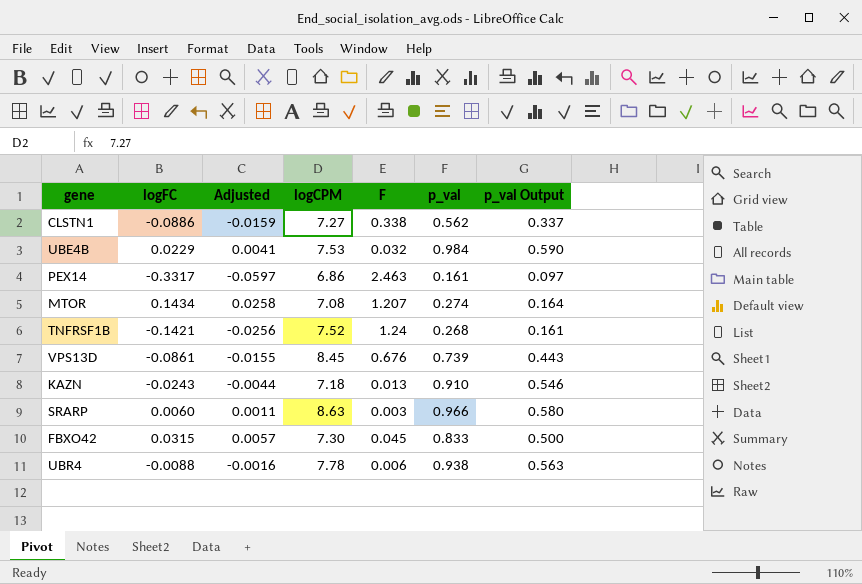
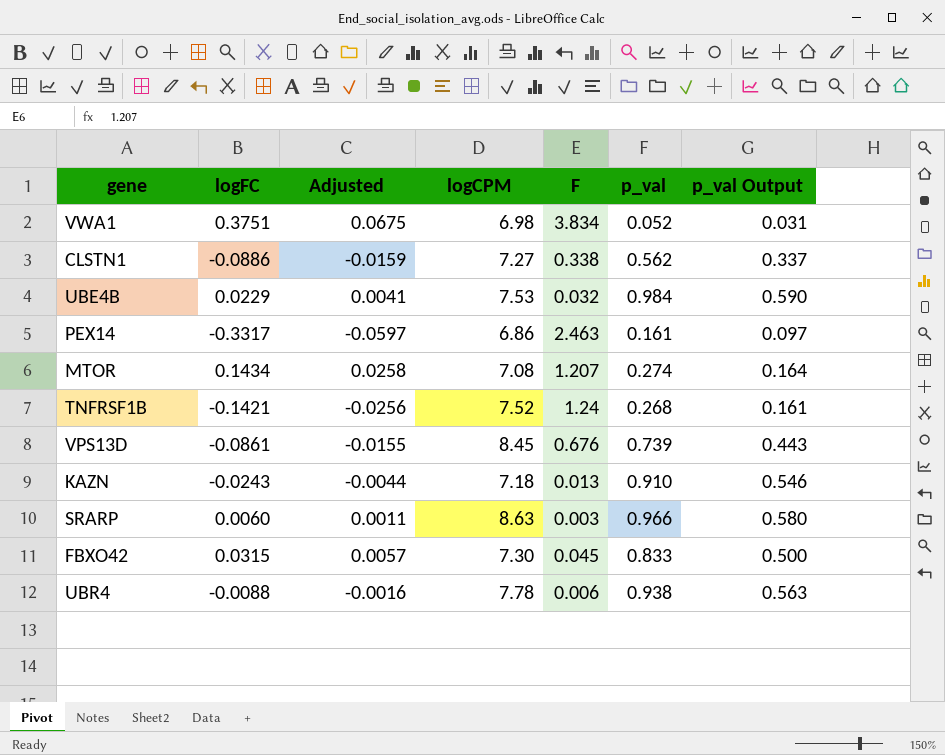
row VWA1: none -> 0.3751 | 0.0675 | 6.98 | 3.834 | 0.052 | 0.031

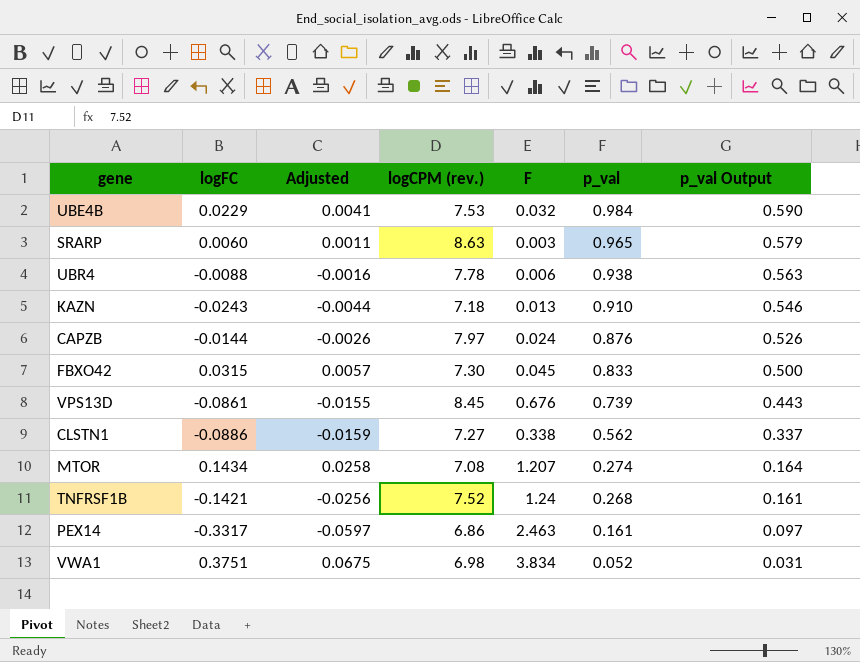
row order: none -> p_val descending
column name: logCPM -> logCPM (rev.)
SRARP | p_val: 0.966 -> 0.965
SRARP | p_val Output: 0.580 -> 0.579
row CAPZB: none -> -0.0144 | -0.0026 | 7.97 | 0.024 | 0.876 | 0.526

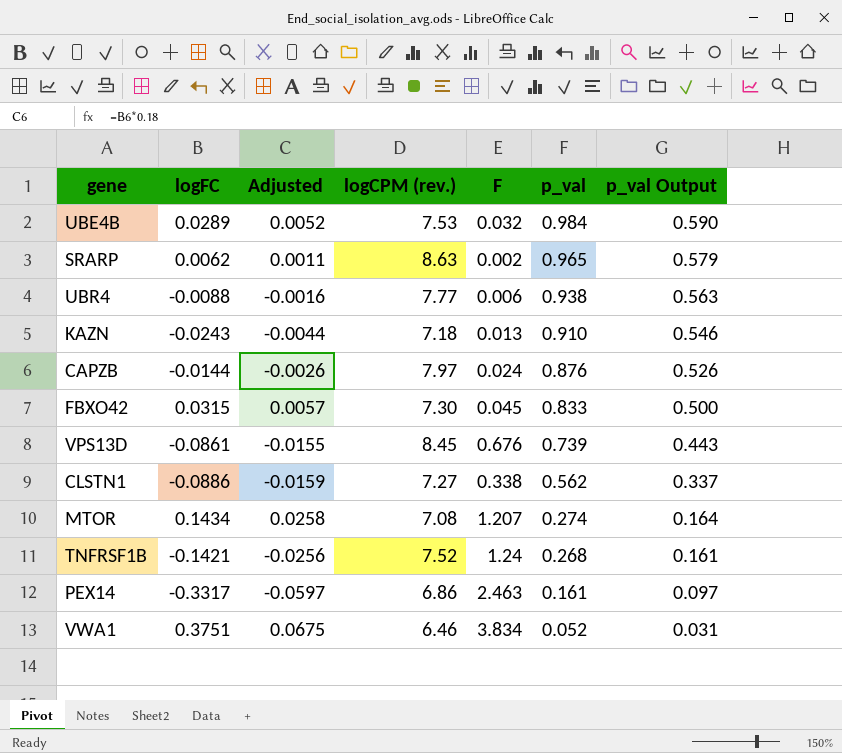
UBE4B | logFC: 0.0229 -> 0.0289
UBE4B | Adjusted: 0.0041 -> 0.0052
SRARP | logFC: 0.0060 -> 0.0062
SRARP | F: 0.003 -> 0.002
UBR4 | logCPM (rev.): 7.78 -> 7.77
VWA1 | logCPM (rev.): 6.98 -> 6.46

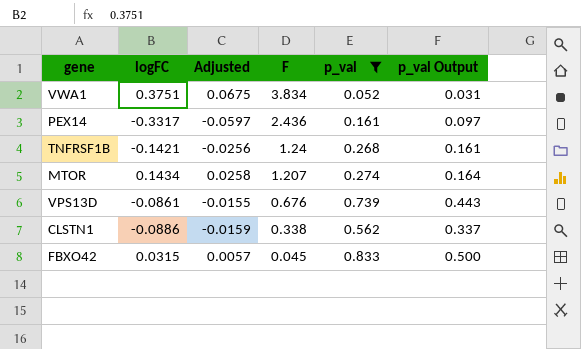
filter: none -> p_val <= 0.833
row order: p_val descending -> F descending
column logCPM (rev.) | position: 4 -> none
PEX14 | F: 2.463 -> 2.436

